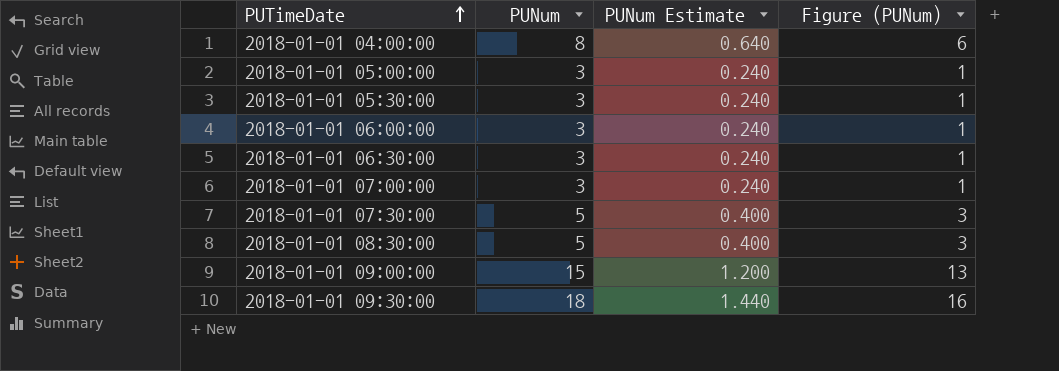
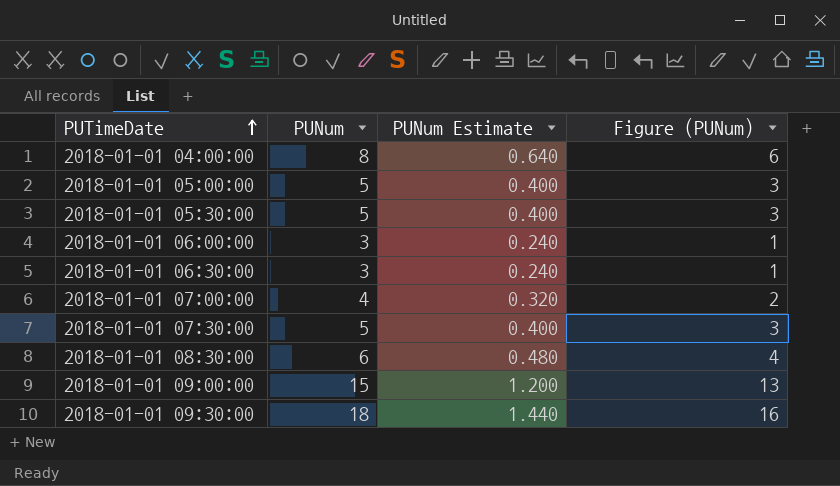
2018-01-01 05:00:00 | PUNum: 3 -> 5
2018-01-01 05:00:00 | PUNum Estimate: 0.240 -> 0.400
2018-01-01 05:00:00 | Figure (PUNum): 1 -> 3
2018-01-01 05:30:00 | PUNum: 3 -> 5
2018-01-01 05:30:00 | PUNum Estimate: 0.240 -> 0.400
2018-01-01 05:30:00 | Figure (PUNum): 1 -> 3
2018-01-01 07:00:00 | PUNum: 3 -> 4
2018-01-01 07:00:00 | PUNum Estimate: 0.240 -> 0.320
2018-01-01 07:00:00 | Figure (PUNum): 1 -> 2
2018-01-01 08:30:00 | PUNum: 5 -> 6
2018-01-01 08:30:00 | PUNum Estimate: 0.400 -> 0.480
2018-01-01 08:30:00 | Figure (PUNum): 3 -> 4

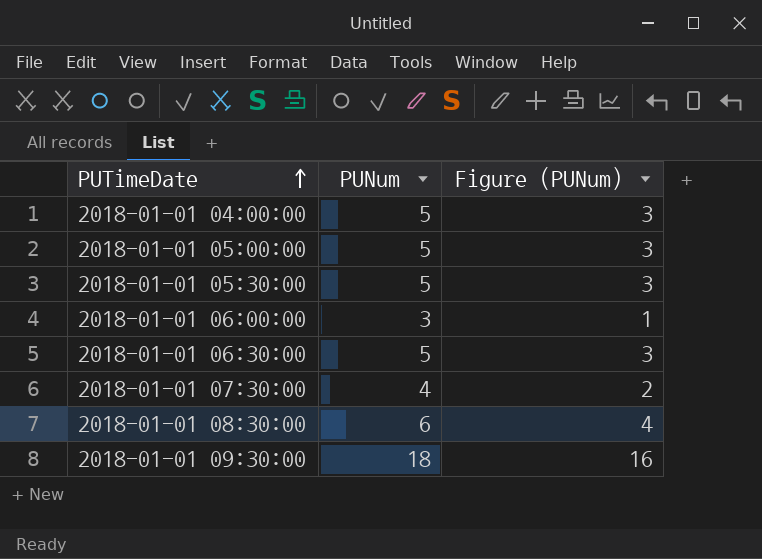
column PUNum Estimate | formula: [PUNum] * 0.08 -> none
row 2018-01-01 07:00:00: 4 | 0.320 | 2 -> none
row 2018-01-01 09:00:00: 15 | 1.200 | 13 -> none
2018-01-01 04:00:00 | PUNum: 8 -> 5
2018-01-01 04:00:00 | Figure (PUNum): 6 -> 3
2018-01-01 06:30:00 | PUNum: 3 -> 5
2018-01-01 06:30:00 | Figure (PUNum): 1 -> 3
2018-01-01 07:30:00 | PUNum: 5 -> 4
2018-01-01 07:30:00 | Figure (PUNum): 3 -> 2

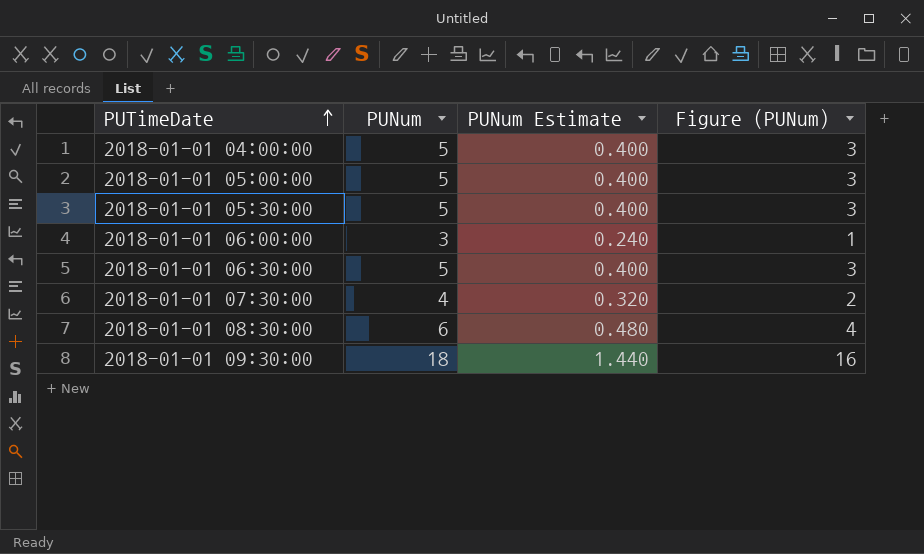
column PUNum Estimate | formula: none -> [PUNum] * 0.08

